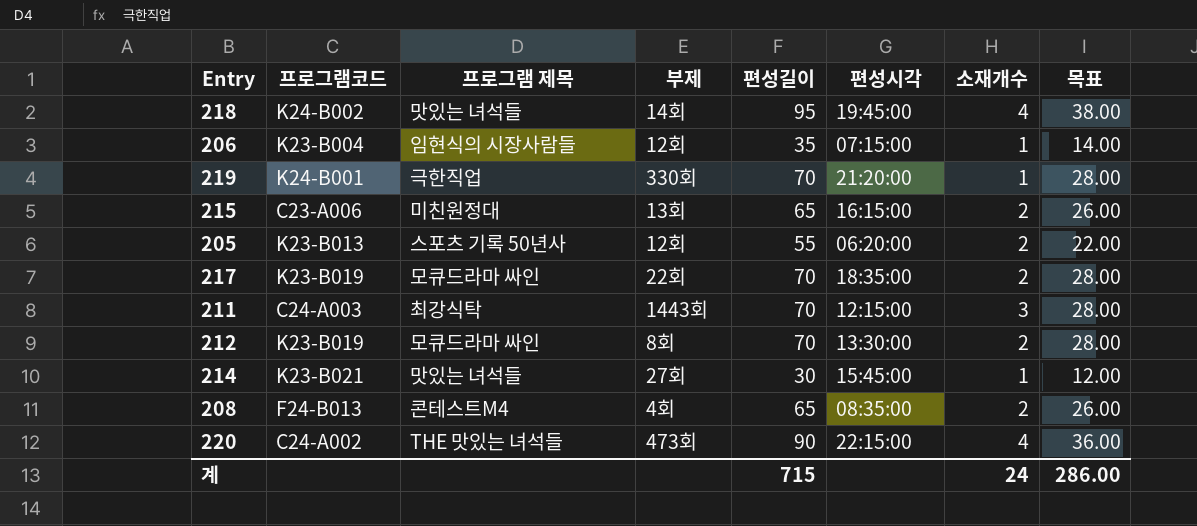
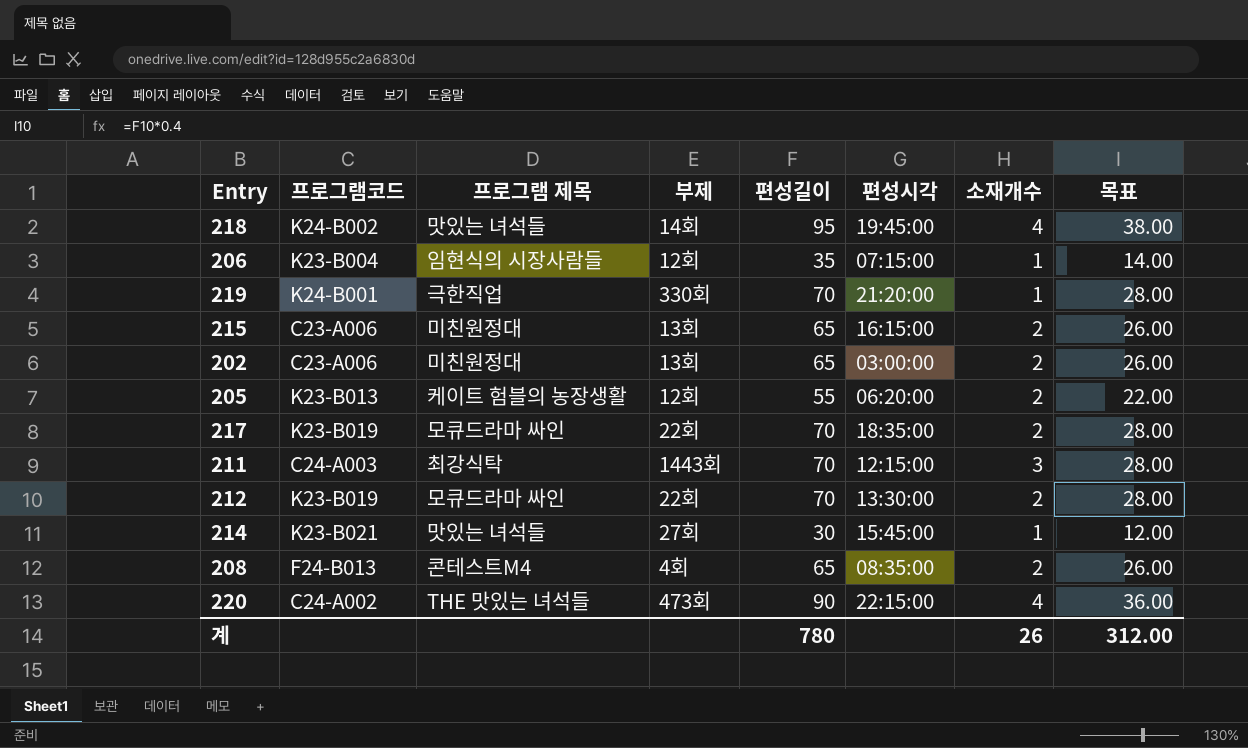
row 202: none -> C23-A006 | 미친원정대 | 13회 | 65 | 03:00:00 | 2 | 26.00
205 | 프로그램 제목: 스포츠 기록 50년사 -> 케이트 험블의 농장생활
212 | 부제: 8회 -> 22회
계 | 편성길이: 715 -> 780
계 | 소재개수: 24 -> 26
계 | 목표: 286.00 -> 312.00

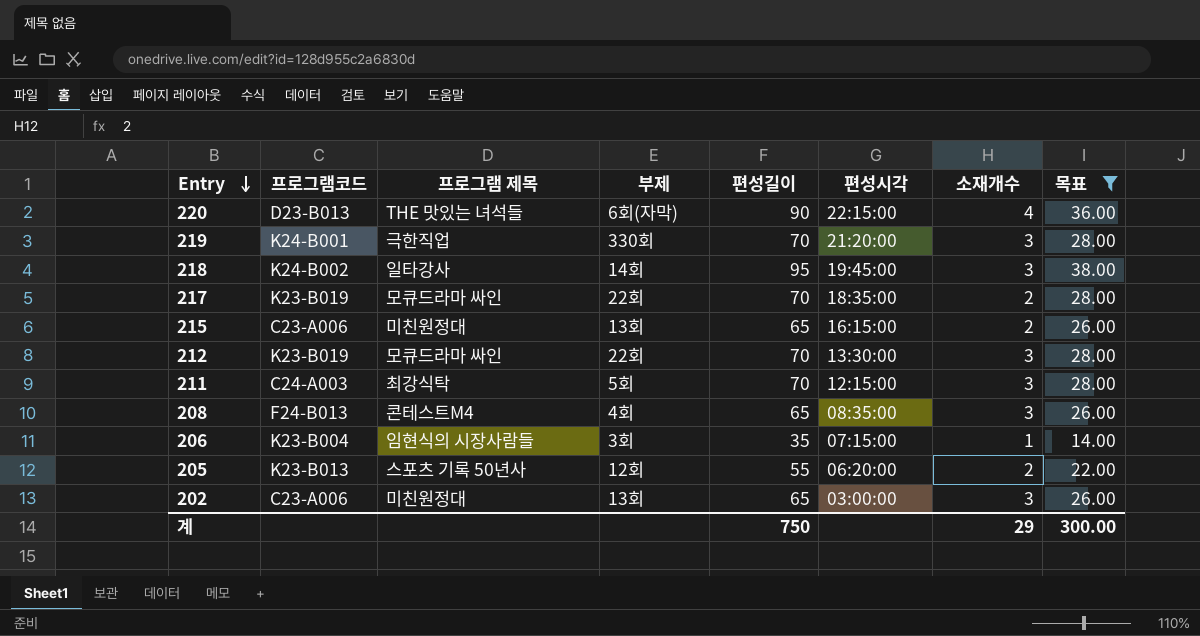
filter: none -> 목표 != 12.00
row order: none -> Entry descending
220 | 프로그램코드: C24-A002 -> D23-B013
220 | 부제: 473회 -> 6회(자막)
219 | 소재개수: 1 -> 3
218 | 프로그램 제목: 맛있는 녀석들 -> 일타강사
218 | 소재개수: 4 -> 3
212 | 소재개수: 2 -> 3
211 | 부제: 1443회 -> 5회
208 | 소재개수: 2 -> 3
206 | 부제: 12회 -> 3회
205 | 프로그램 제목: 케이트 험블의 농장생활 -> 스포츠 기록 50년사
202 | 소재개수: 2 -> 3
계 | 편성길이: 780 -> 750
계 | 소재개수: 26 -> 29
계 | 목표: 312.00 -> 300.00

